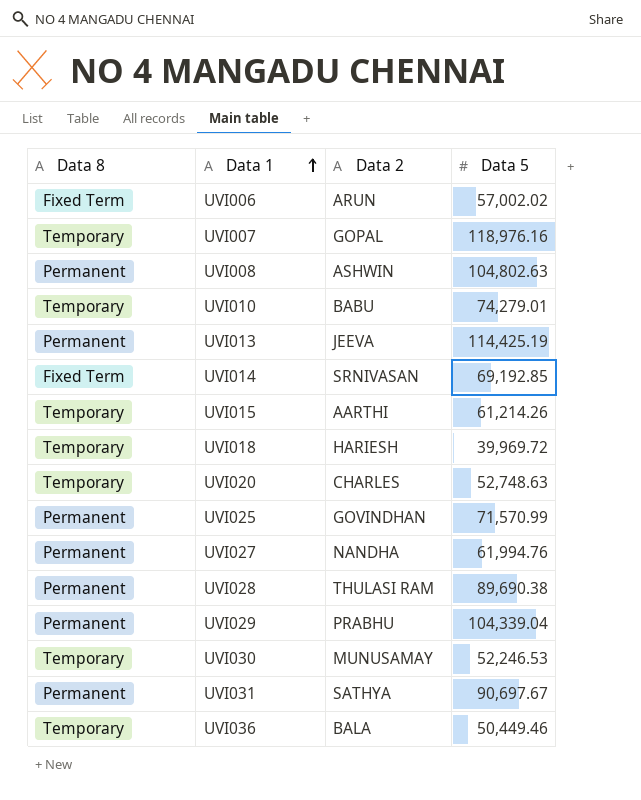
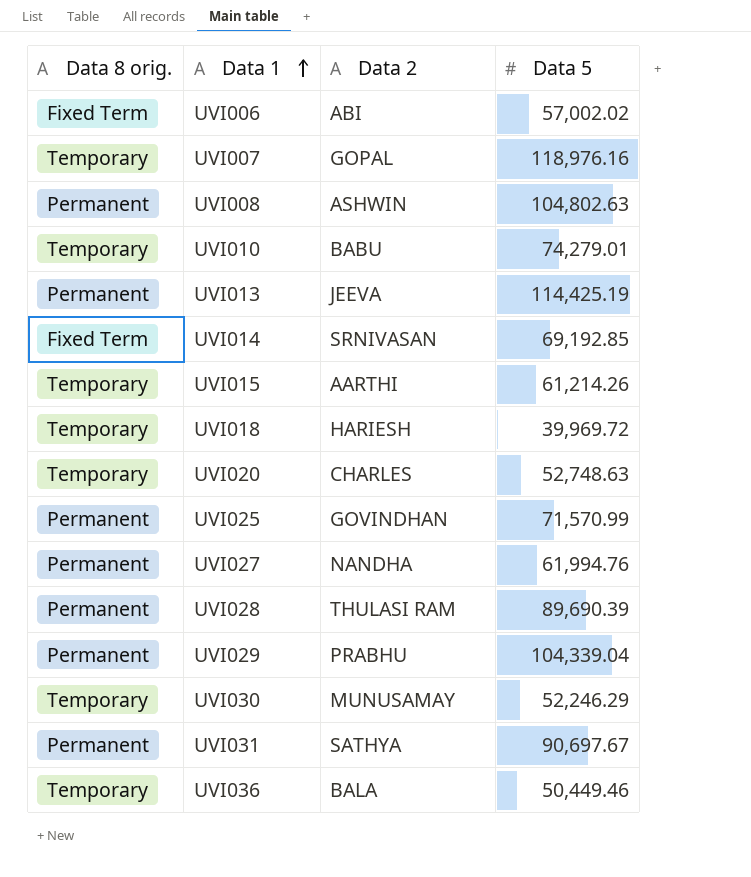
column name: Data 8 -> Data 8 orig.
UVI006 | Data 2: ARUN -> ABI
UVI028 | Data 5: 89,690.38 -> 89,690.39
UVI030 | Data 5: 52,246.53 -> 52,246.29

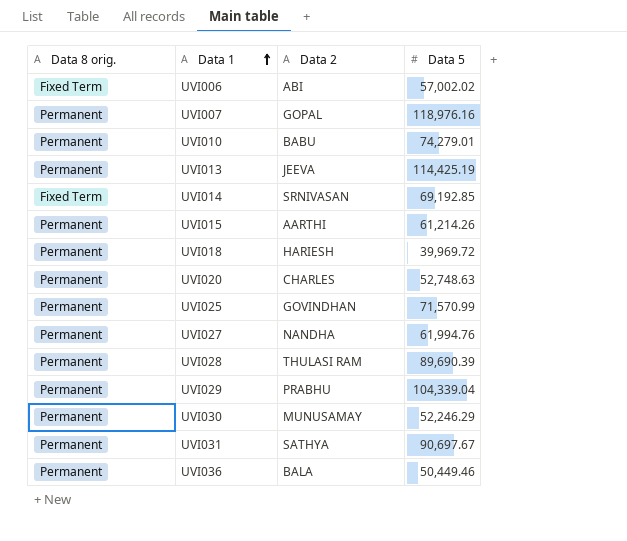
row UVI008: Permanent | ASHWIN | 104,802.63 -> none
UVI007 | Data 8 orig.: Temporary -> Permanent
UVI010 | Data 8 orig.: Temporary -> Permanent
UVI015 | Data 8 orig.: Temporary -> Permanent
UVI018 | Data 8 orig.: Temporary -> Permanent
UVI020 | Data 8 orig.: Temporary -> Permanent
UVI030 | Data 8 orig.: Temporary -> Permanent
UVI036 | Data 8 orig.: Temporary -> Permanent

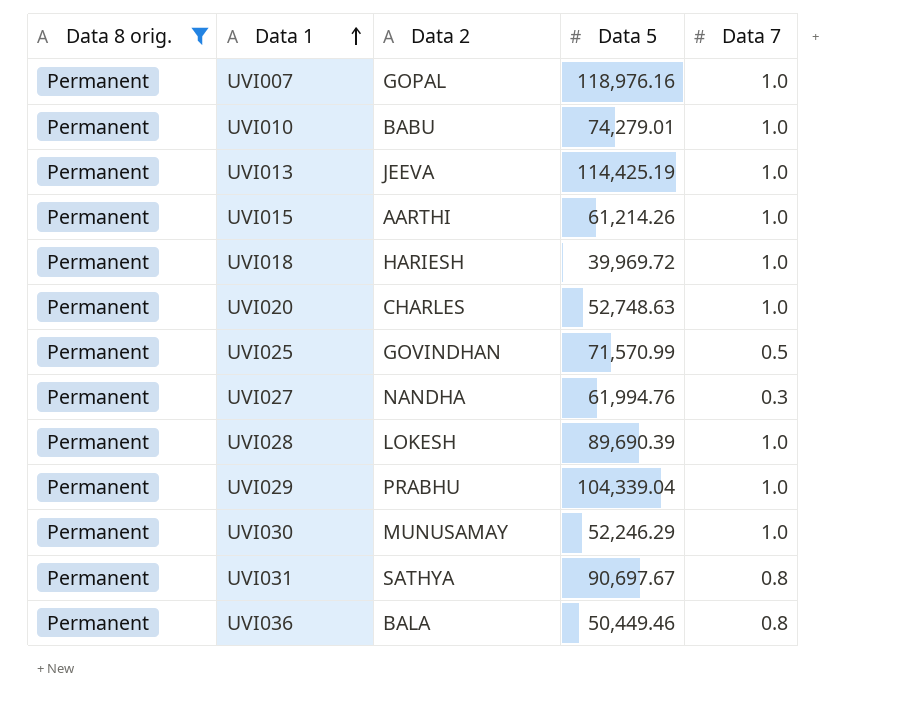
filter: none -> Data 8 orig. = Permanent
column Data 7 | position: none -> 5
UVI028 | Data 2: THULASI RAM -> LOKESH

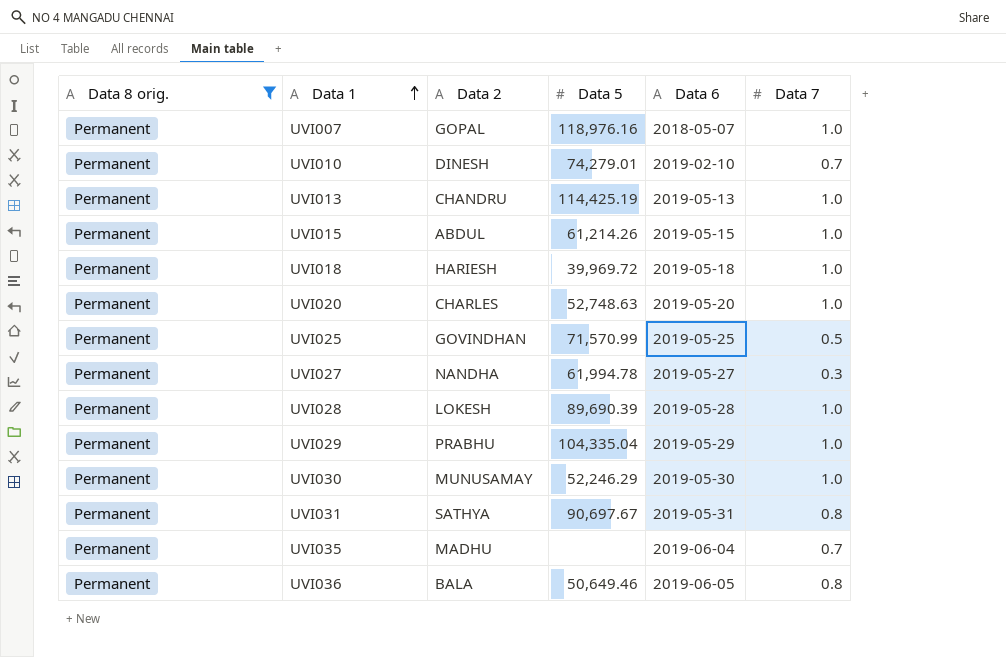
column Data 6 | position: none -> 5
UVI010 | Data 2: BABU -> DINESH
UVI010 | Data 7: 1.0 -> 0.7
UVI013 | Data 2: JEEVA -> CHANDRU
UVI015 | Data 2: AARTHI -> ABDUL
UVI027 | Data 5: 61,994.76 -> 61,994.78
UVI029 | Data 5: 104,339.04 -> 104,335.04
row UVI035: none -> Permanent | MADHU | none | 2019-06-04 | 0.7
UVI036 | Data 5: 50,449.46 -> 50,649.46

